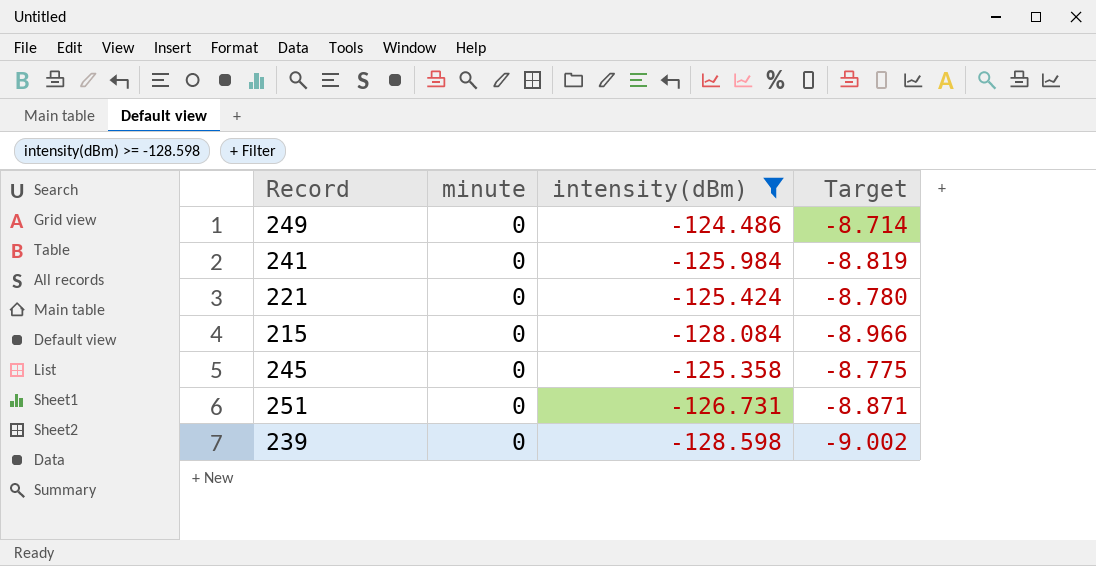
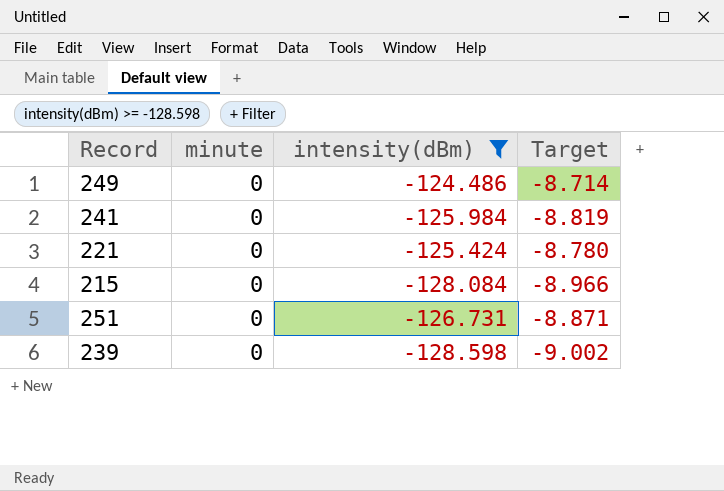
row 245: 0 | -125.358 | -8.775 -> none

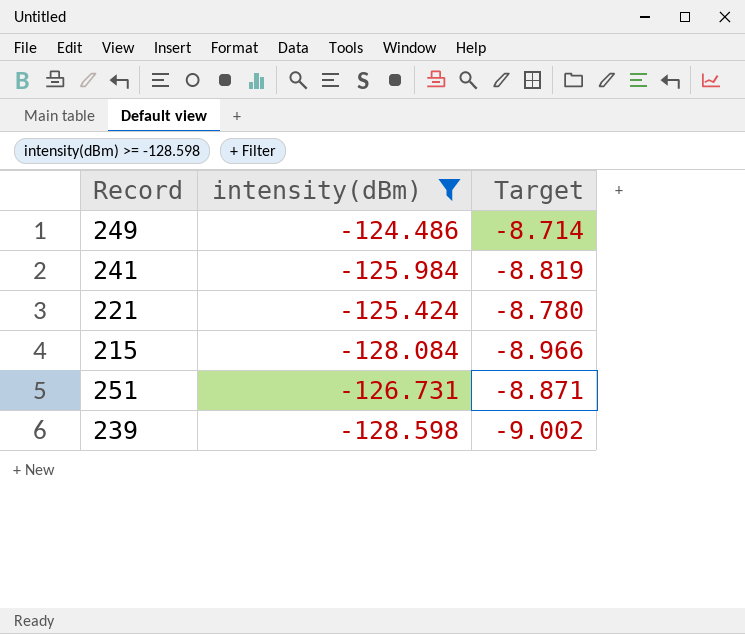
column minute | position: 2 -> none

